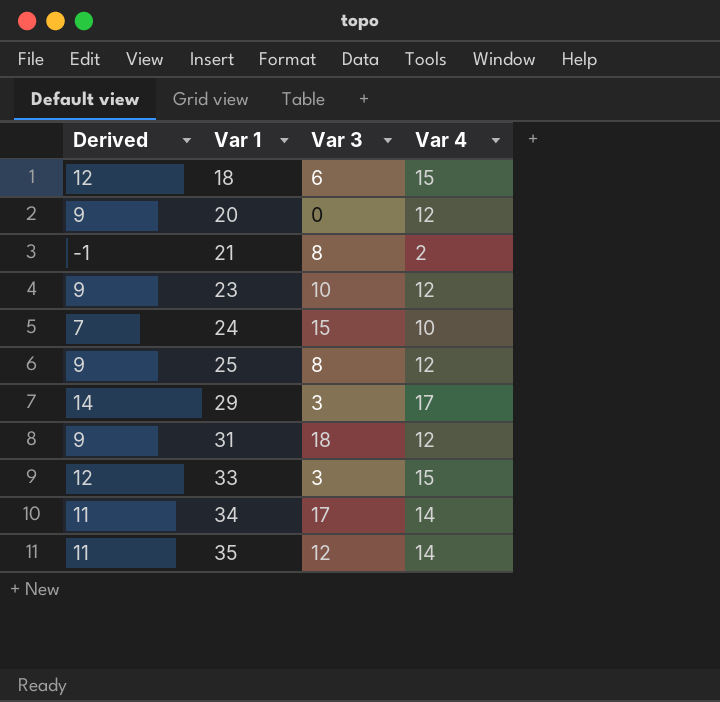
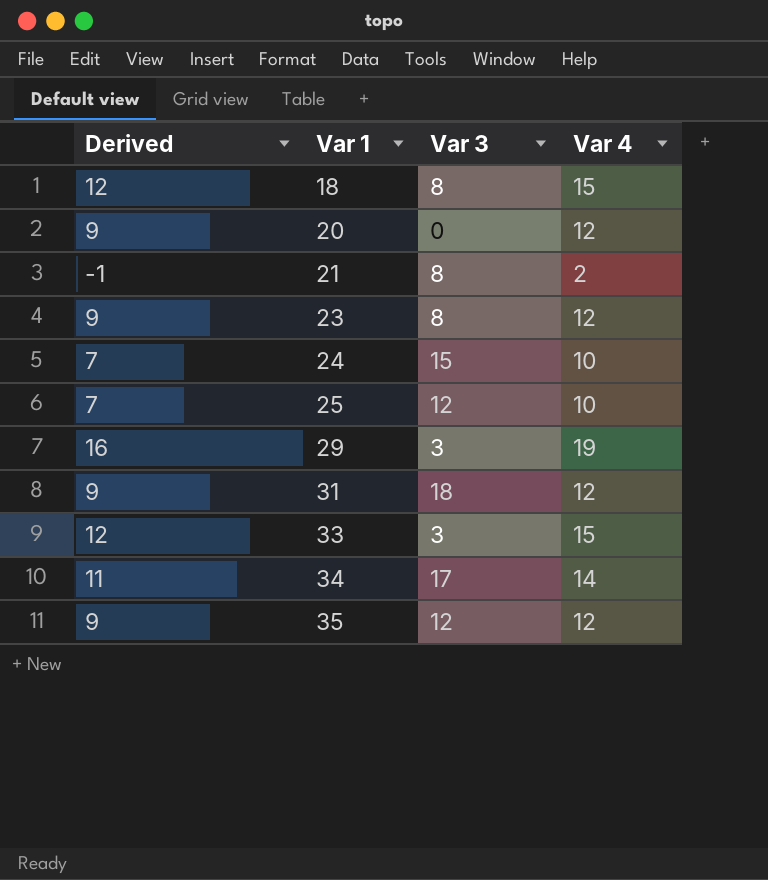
18 | Var 3: 6 -> 8
23 | Var 3: 10 -> 8
25 | Derived: 9 -> 7
25 | Var 3: 8 -> 12
25 | Var 4: 12 -> 10
29 | Derived: 14 -> 16
29 | Var 4: 17 -> 19
35 | Derived: 11 -> 9
35 | Var 4: 14 -> 12

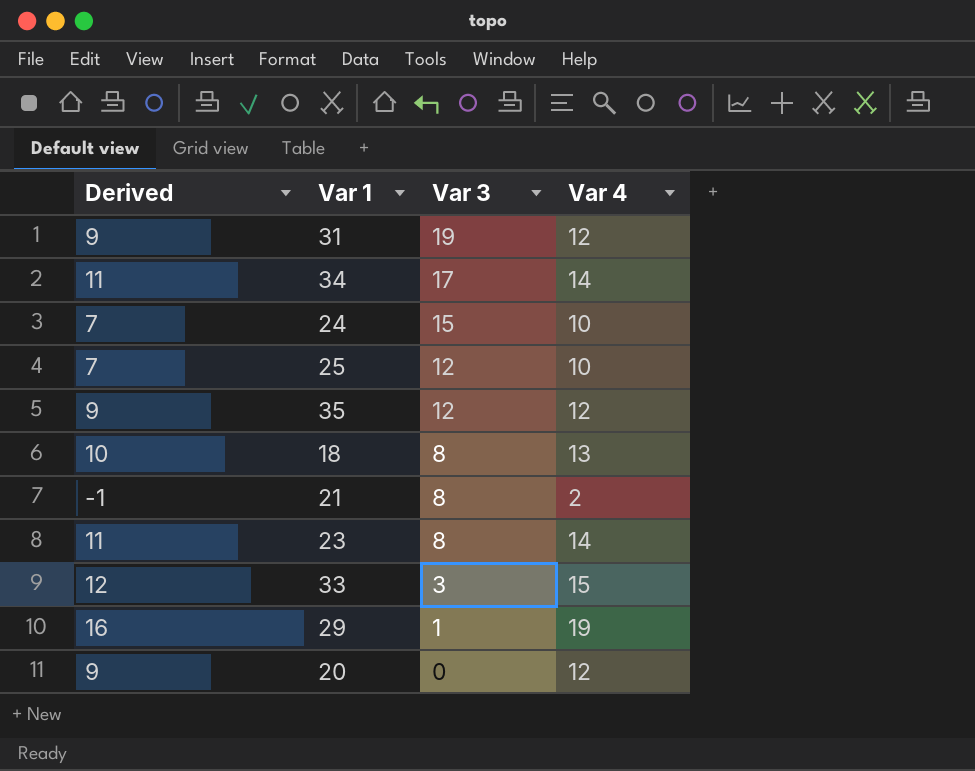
row order: Var 1 ascending -> Var 3 descending
31 | Var 3: 18 -> 19
18 | Derived: 12 -> 10
18 | Var 4: 15 -> 13
23 | Derived: 9 -> 11
23 | Var 4: 12 -> 14
29 | Var 3: 3 -> 1

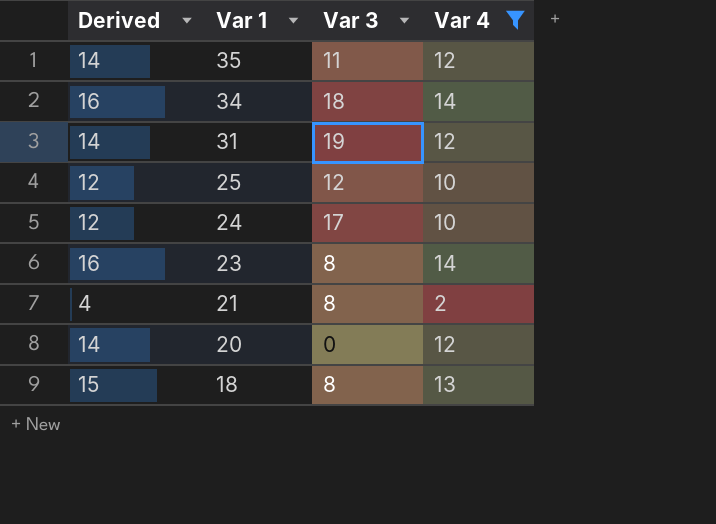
filter: none -> Var 4 <= 14
row order: Var 3 descending -> Var 1 descending
column Derived | formula: [Var 4] - 3 -> [Var 4] + 2
35 | Var 3: 12 -> 11
34 | Var 3: 17 -> 18
24 | Var 3: 15 -> 17

